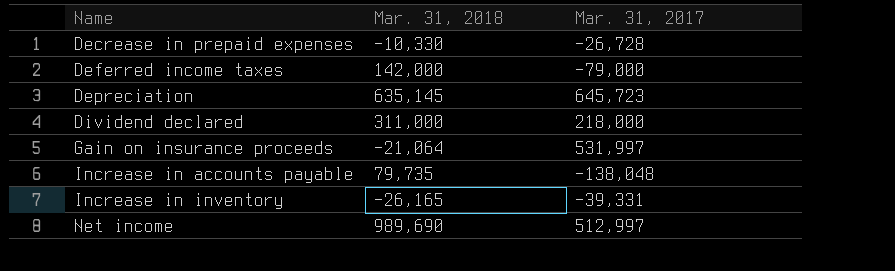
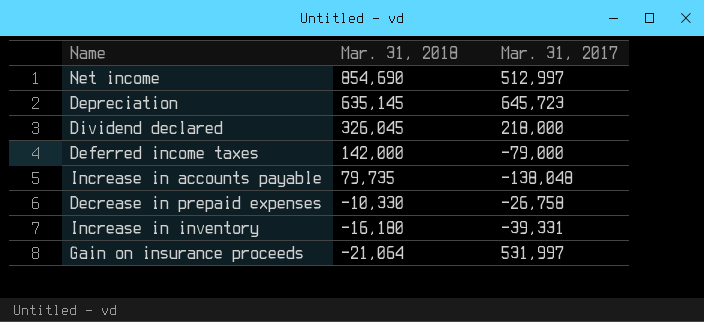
row order: Name ascending -> Mar. 31, 2018 descending
Net income | Mar. 31, 2018: 989,690 -> 854,690
Dividend declared | Mar. 31, 2018: 311,000 -> 326,045
Decrease in prepaid expenses | Mar. 31, 2017: -26,728 -> -26,758
Increase in inventory | Mar. 31, 2018: -26,165 -> -16,180

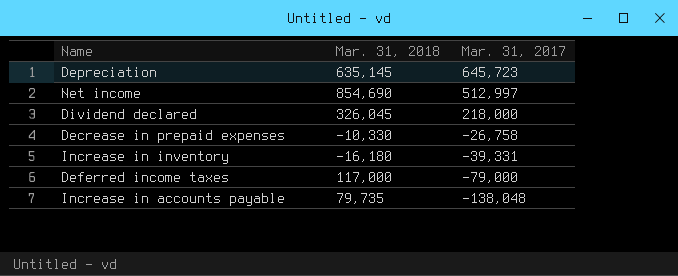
row order: Mar. 31, 2018 descending -> Mar. 31, 2017 descending
row Gain on insurance proceeds: -21,064 | 531,997 -> none
Deferred income taxes | Mar. 31, 2018: 142,000 -> 117,000

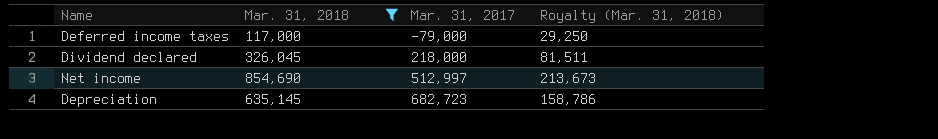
filter: none -> Mar. 31, 2018 >= 117,000
row order: Mar. 31, 2017 descending -> Mar. 31, 2017 ascending
column Royalty (Mar. 31, 2018) | formula: none -> [Mar. 31, 2018] * 0.25
Depreciation | Mar. 31, 2017: 645,723 -> 682,723

